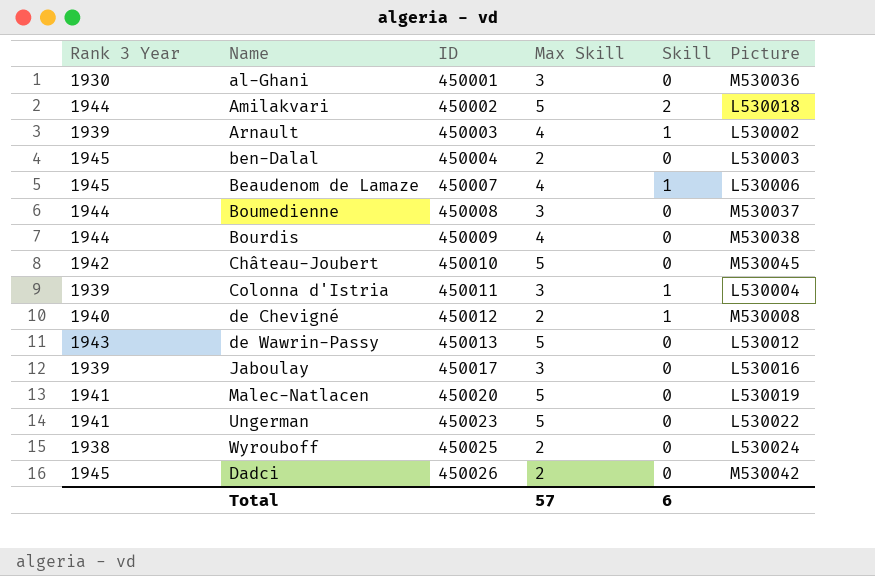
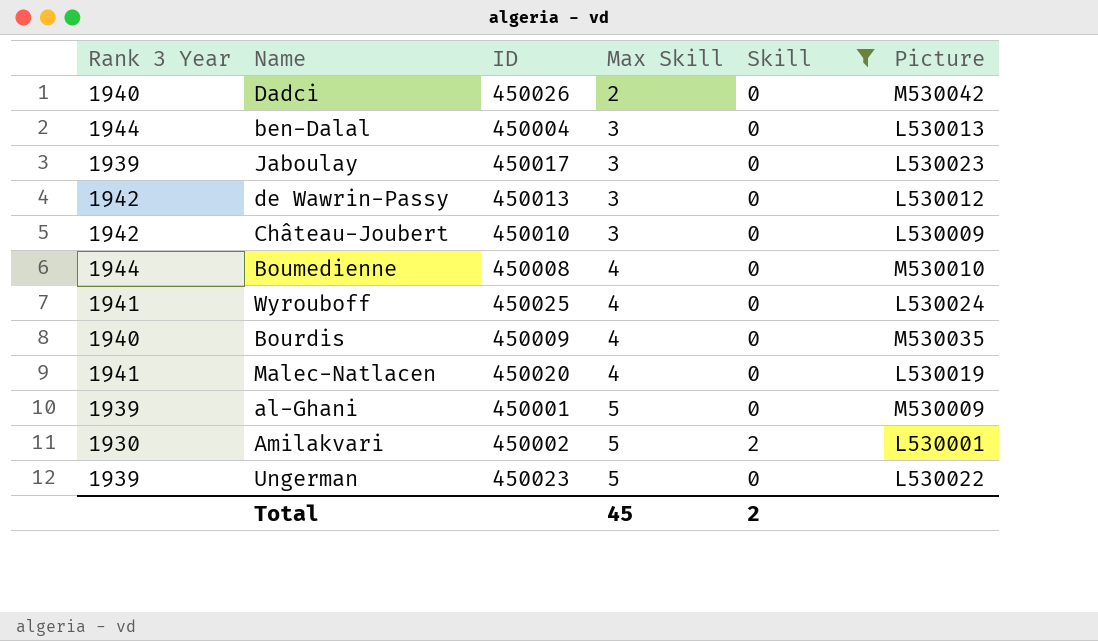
filter: none -> Skill != 1
row order: ID ascending -> Max Skill ascending
Dadci | Rank 3 Year: 1945 -> 1940
ben-Dalal | Rank 3 Year: 1945 -> 1944
ben-Dalal | Max Skill: 2 -> 3
ben-Dalal | Picture: L530003 -> L530013
Jaboulay | Picture: L530016 -> L530023
de Wawrin-Passy | Rank 3 Year: 1943 -> 1942
de Wawrin-Passy | Max Skill: 5 -> 3
Château-Joubert | Max Skill: 5 -> 3
Château-Joubert | Picture: M530045 -> L530009
Boumedienne | Max Skill: 3 -> 4
Boumedienne | Picture: M530037 -> M530010
Wyrouboff | Rank 3 Year: 1938 -> 1941
Wyrouboff | Max Skill: 2 -> 4
Bourdis | Rank 3 Year: 1944 -> 1940
Bourdis | Picture: M530038 -> M530035
Malec-Natlacen | Max Skill: 5 -> 4
al-Ghani | Rank 3 Year: 1930 -> 1939
al-Ghani | Max Skill: 3 -> 5
al-Ghani | Picture: M530036 -> M530009
Amilakvari | Rank 3 Year: 1944 -> 1930
Amilakvari | Picture: L530018 -> L530001
Ungerman | Rank 3 Year: 1941 -> 1939
Total | Max Skill: 57 -> 45
Total | Skill: 6 -> 2

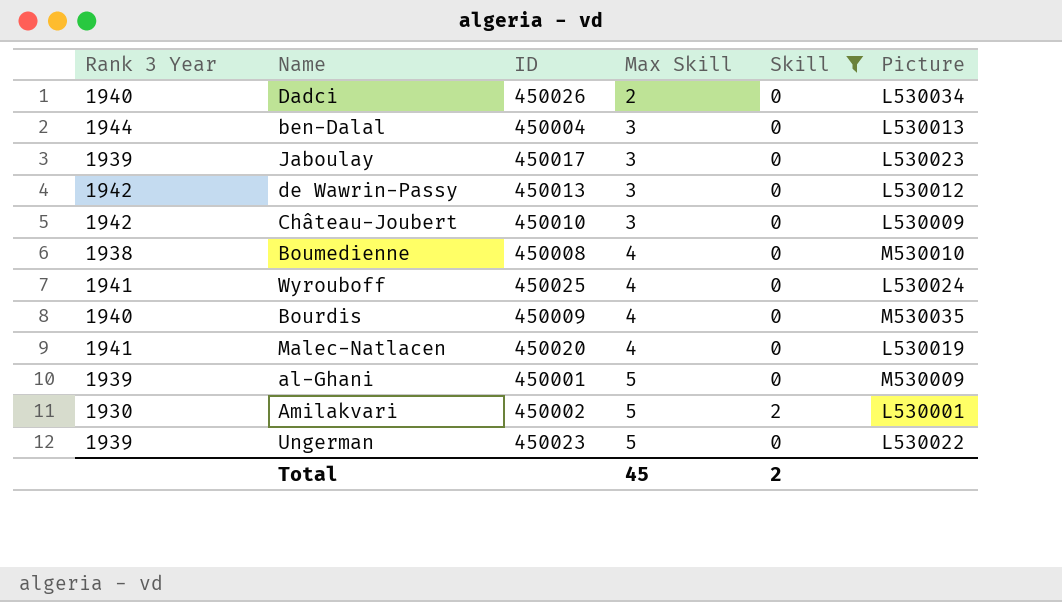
Dadci | Picture: M530042 -> L530034
Boumedienne | Rank 3 Year: 1944 -> 1938

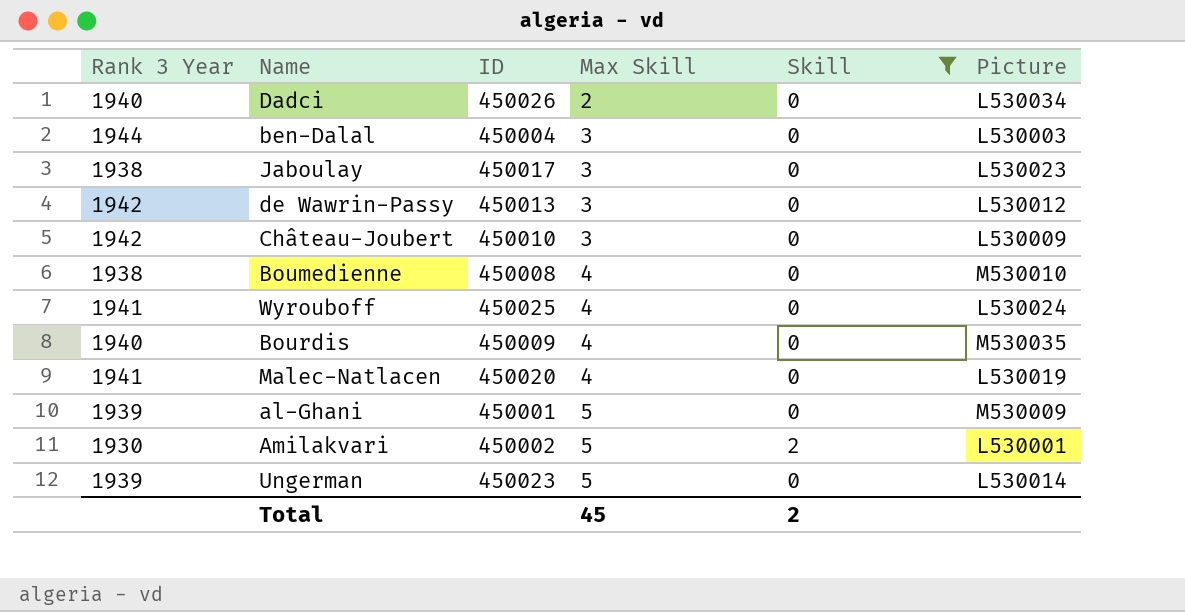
ben-Dalal | Picture: L530013 -> L530003
Jaboulay | Rank 3 Year: 1939 -> 1938
Ungerman | Picture: L530022 -> L530014

